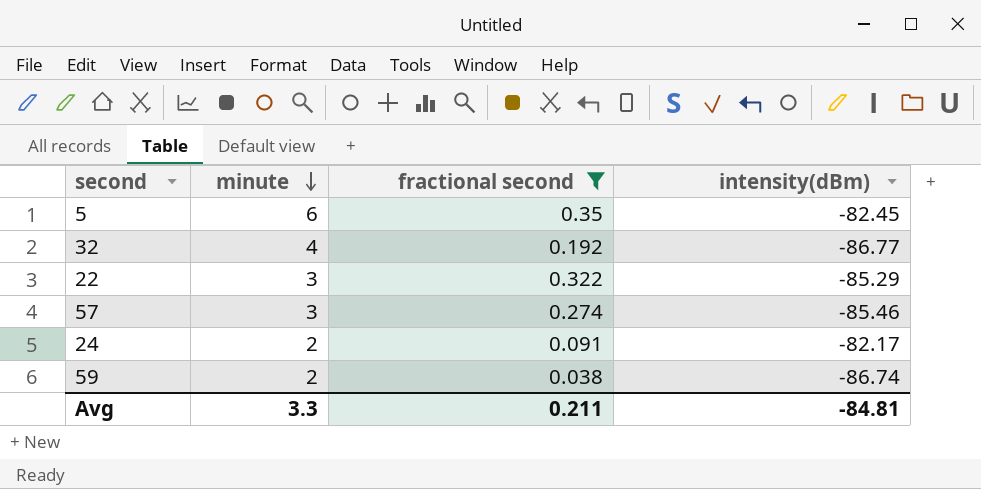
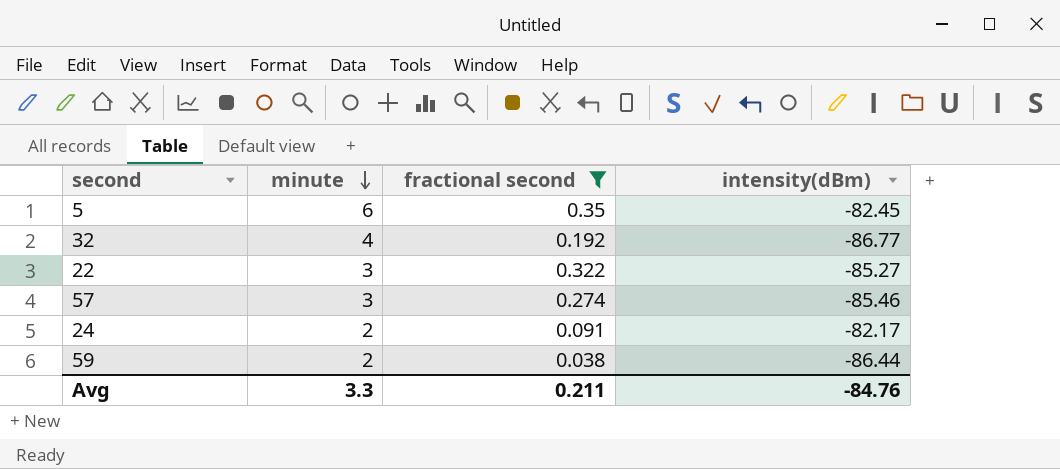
22 | intensity(dBm): -85.29 -> -85.27
59 | intensity(dBm): -86.74 -> -86.44
Avg | intensity(dBm): -84.81 -> -84.76

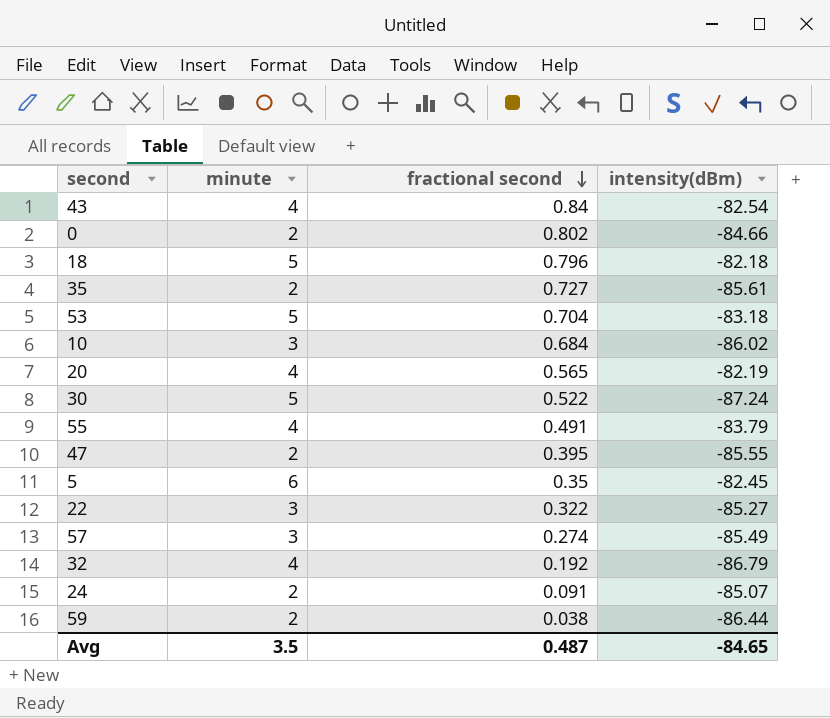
filter: fractional second <= 0.35 -> none
row order: minute descending -> fractional second descending
57 | intensity(dBm): -85.46 -> -85.49
32 | intensity(dBm): -86.77 -> -86.79
24 | intensity(dBm): -82.17 -> -85.07
Avg | minute: 3.3 -> 3.5
Avg | fractional second: 0.211 -> 0.487
Avg | intensity(dBm): -84.76 -> -84.65

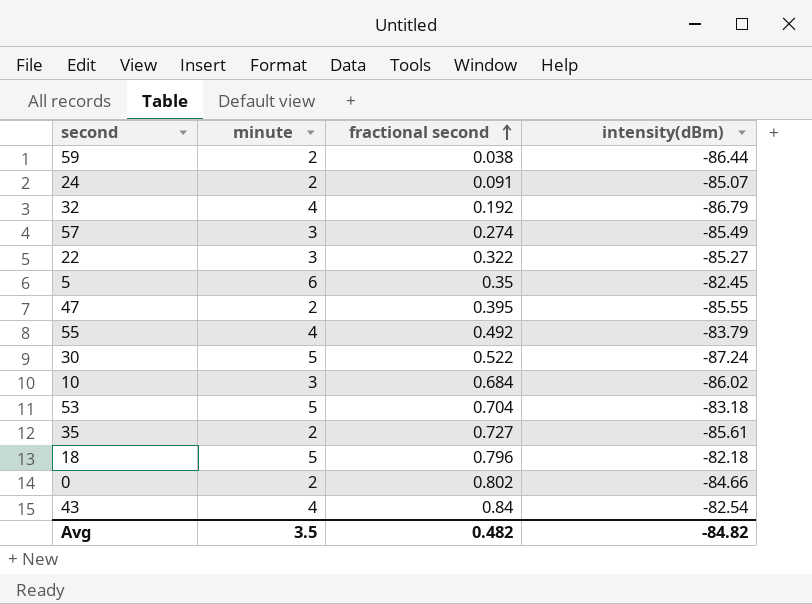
row order: fractional second descending -> fractional second ascending
row 20: 4 | 0.565 | -82.19 -> none
55 | fractional second: 0.491 -> 0.492
Avg | fractional second: 0.487 -> 0.482
Avg | intensity(dBm): -84.65 -> -84.82

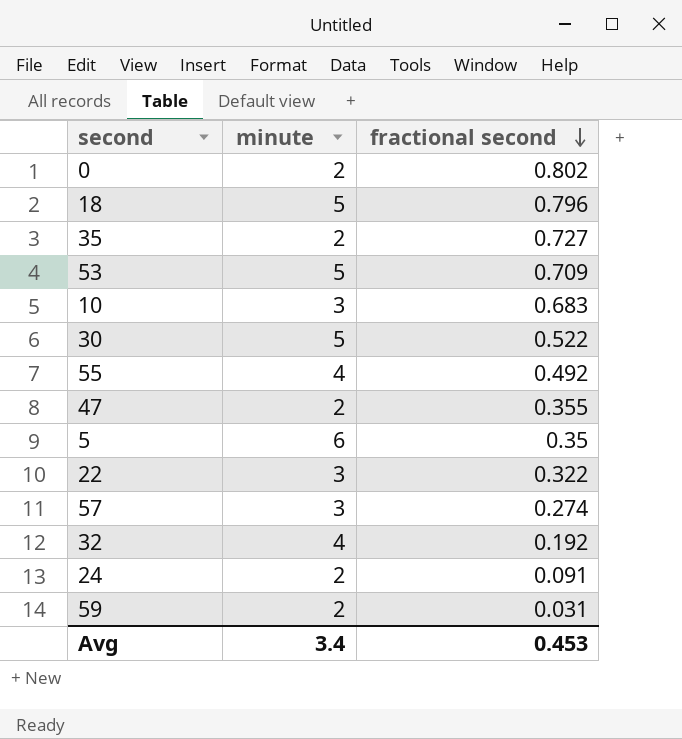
row order: fractional second ascending -> fractional second descending
column intensity(dBm) | position: 4 -> none
row 43: 4 | 0.84 | -82.54 -> none
53 | fractional second: 0.704 -> 0.709
10 | fractional second: 0.684 -> 0.683
47 | fractional second: 0.395 -> 0.355
59 | fractional second: 0.038 -> 0.031
Avg | minute: 3.5 -> 3.4
Avg | fractional second: 0.482 -> 0.453

